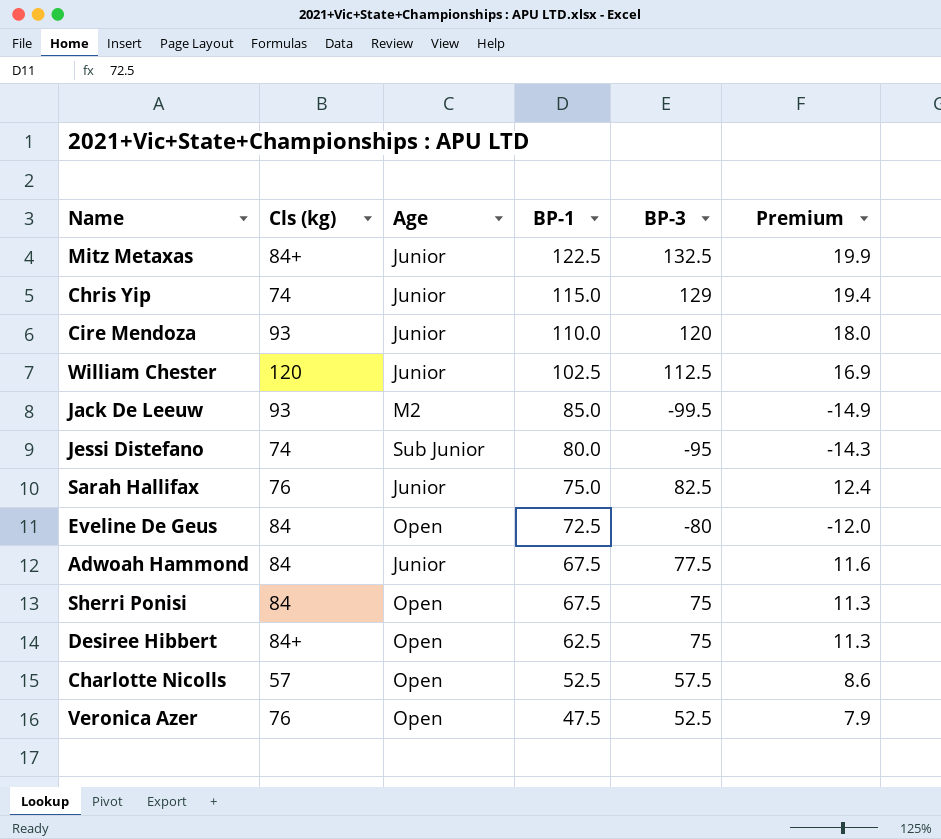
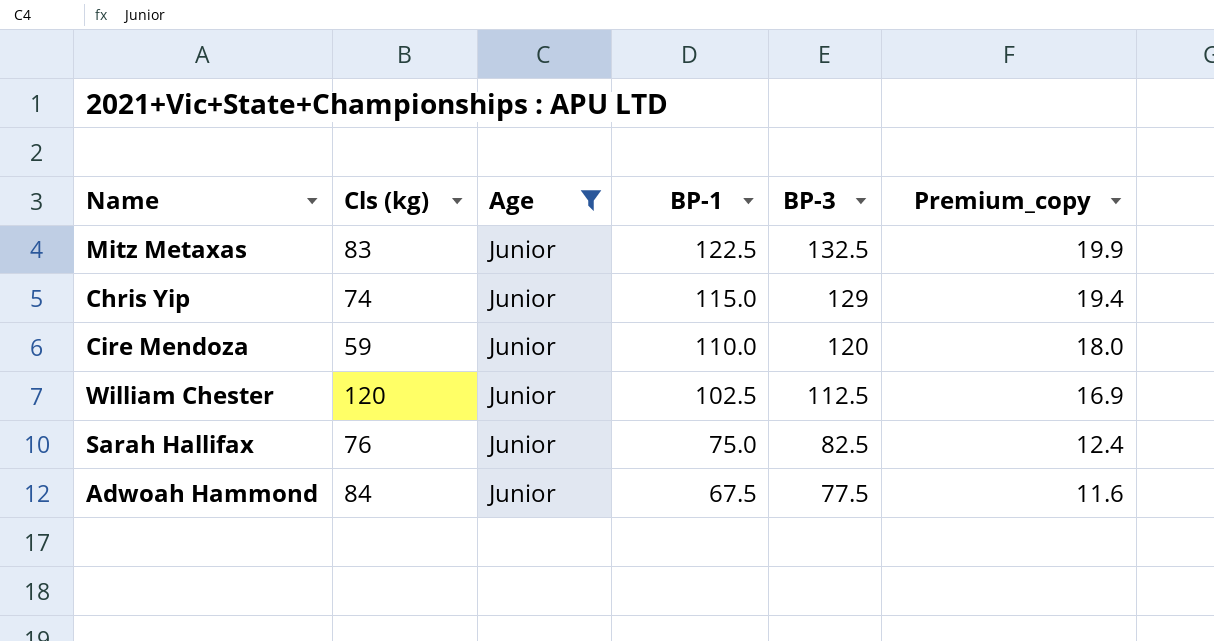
filter: none -> Age = Junior
column name: Premium -> Premium_copy
Mitz Metaxas | Cls (kg): 84+ -> 83
Cire Mendoza | Cls (kg): 93 -> 59

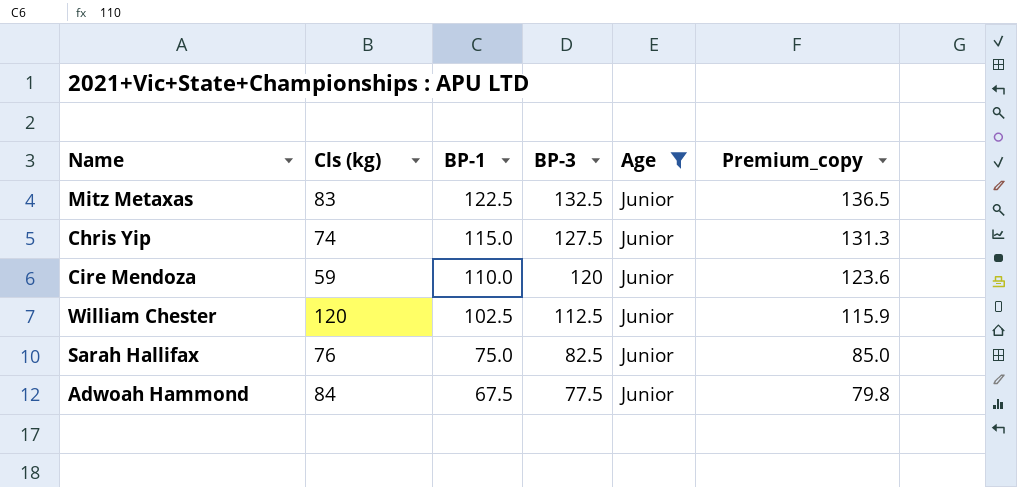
column Age | position: 3 -> 5
column Premium_copy | formula: [BP-3] * 0.15 -> [BP-3] * 1.03
Chris Yip | BP-3: 129 -> 127.5

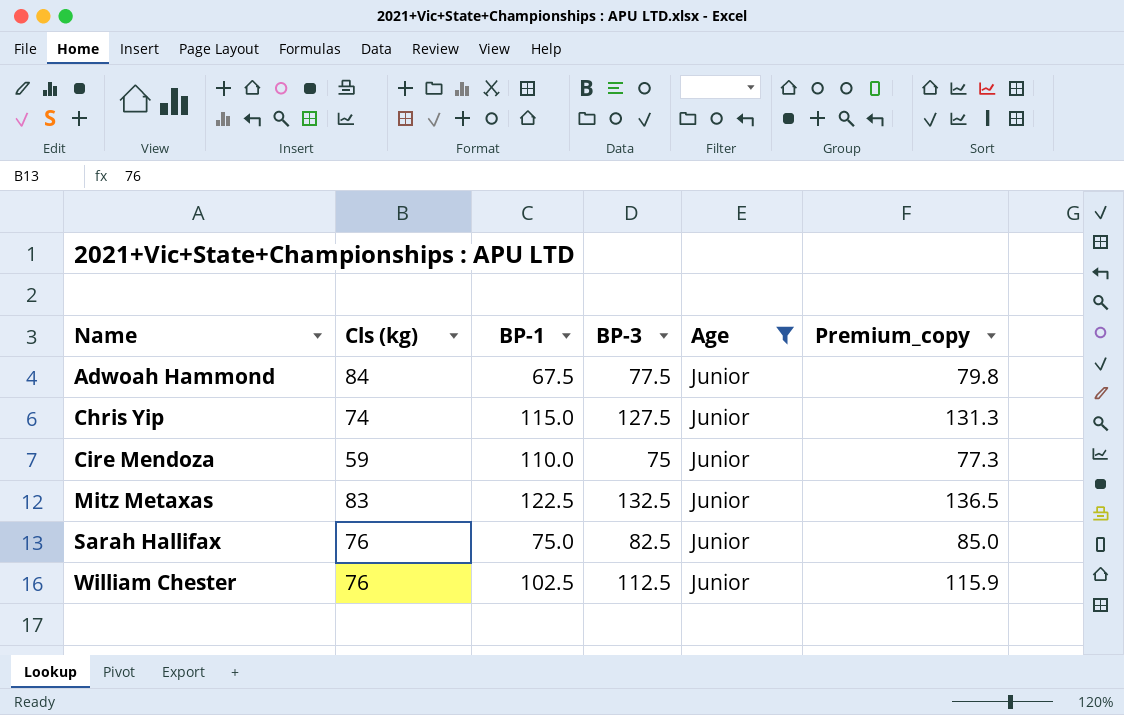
row order: BP-1 descending -> Name ascending
Cire Mendoza | BP-3: 120 -> 75
Cire Mendoza | Premium_copy: 123.6 -> 77.3
William Chester | Cls (kg): 120 -> 76

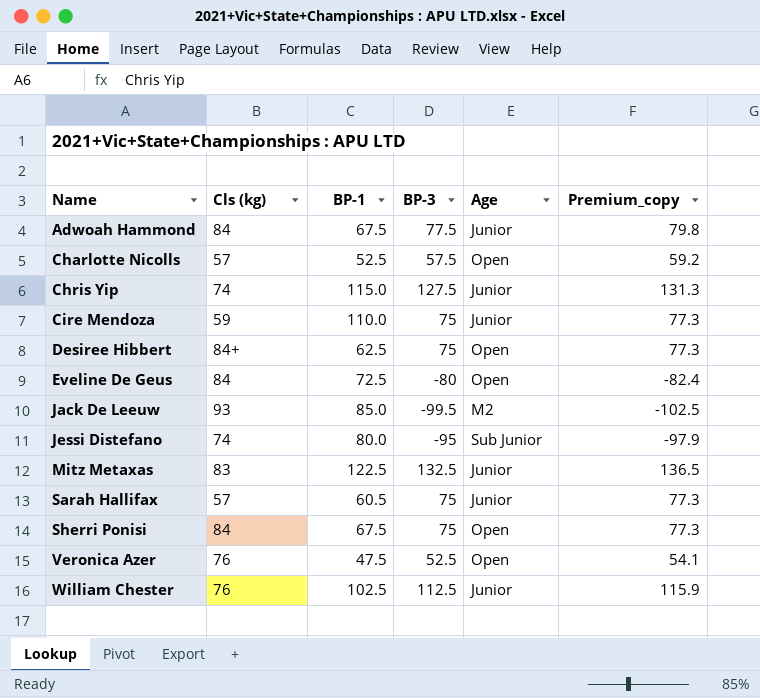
filter: Age = Junior -> none
Sarah Hallifax | Cls (kg): 76 -> 57
Sarah Hallifax | BP-1: 75.0 -> 60.5
Sarah Hallifax | BP-3: 82.5 -> 75
Sarah Hallifax | Premium_copy: 85.0 -> 77.3

